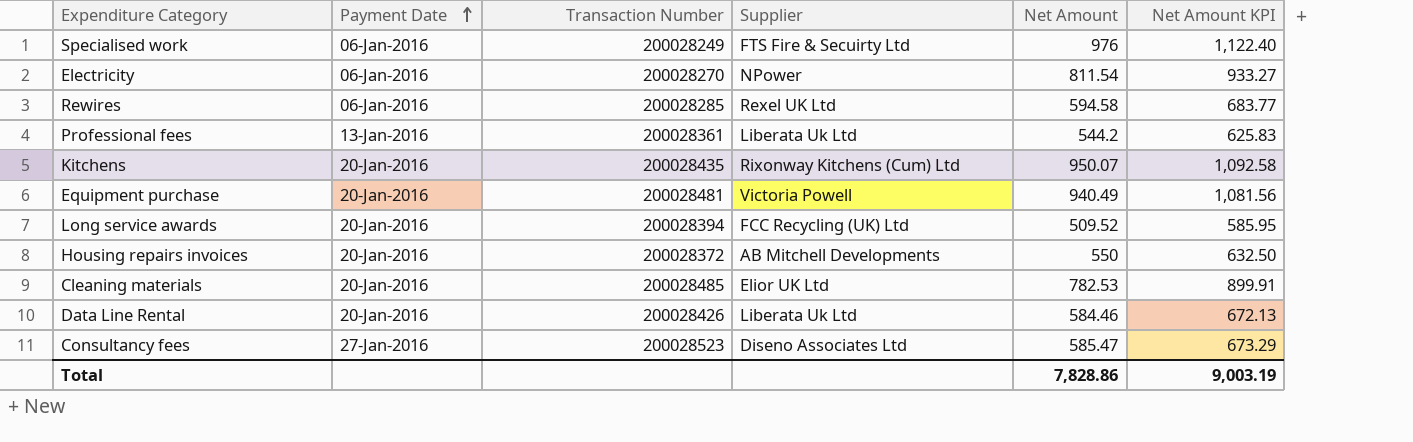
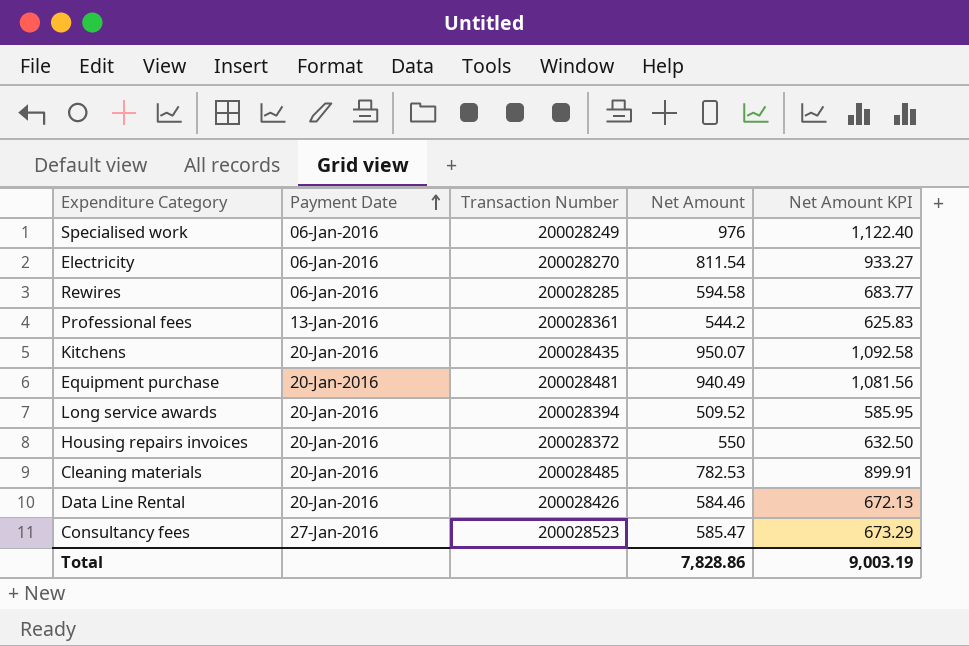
column Supplier | position: 4 -> none

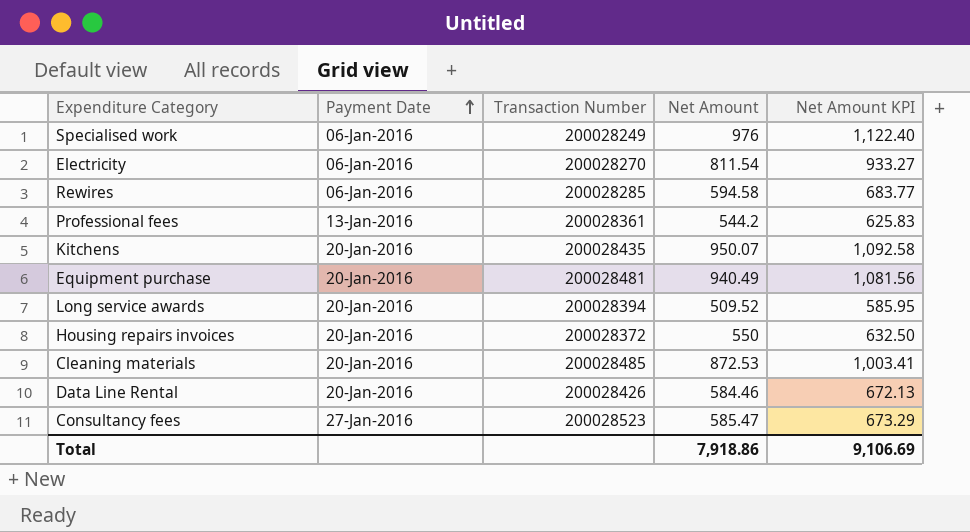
Cleaning materials | Net Amount: 782.53 -> 872.53
Cleaning materials | Net Amount KPI: 899.91 -> 1,003.41
Total | Net Amount: 7,828.86 -> 7,918.86
Total | Net Amount KPI: 9,003.19 -> 9,106.69

